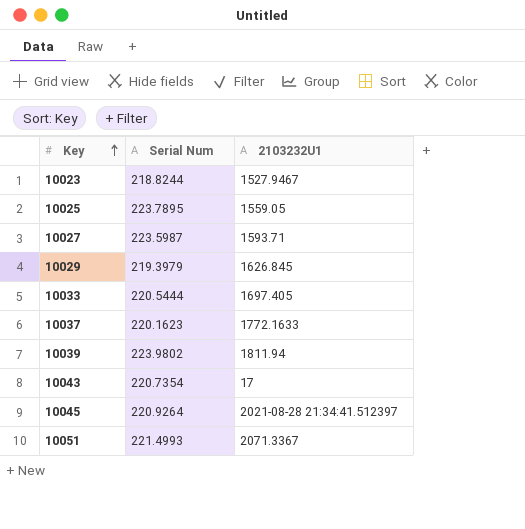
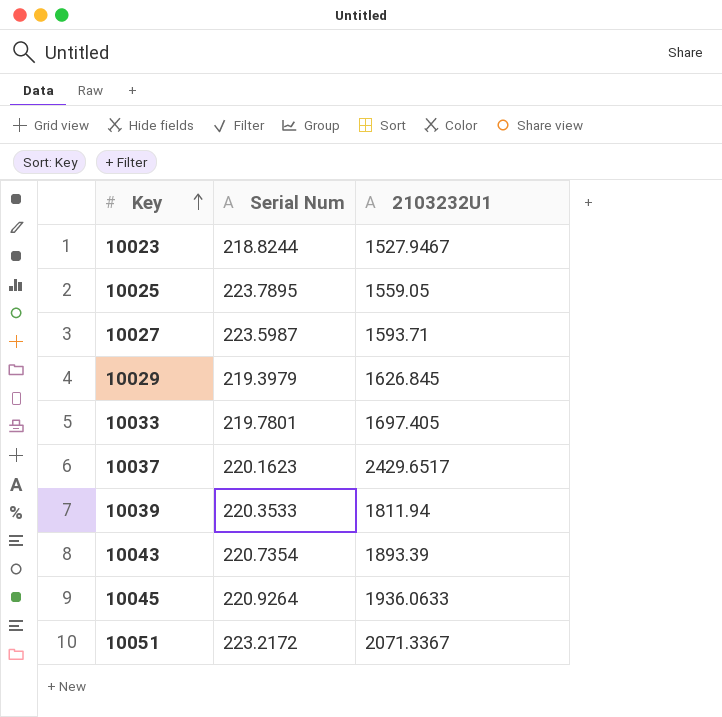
10033 | Serial Num: 220.5444 -> 219.7801
10037 | 2103232U1: 1772.1633 -> 2429.6517
10039 | Serial Num: 223.9802 -> 220.3533
10043 | 2103232U1: 17 -> 1893.39
10045 | 2103232U1: 2021-08-28 21:34:41.512397 -> 1936.0633
10051 | Serial Num: 221.4993 -> 223.2172

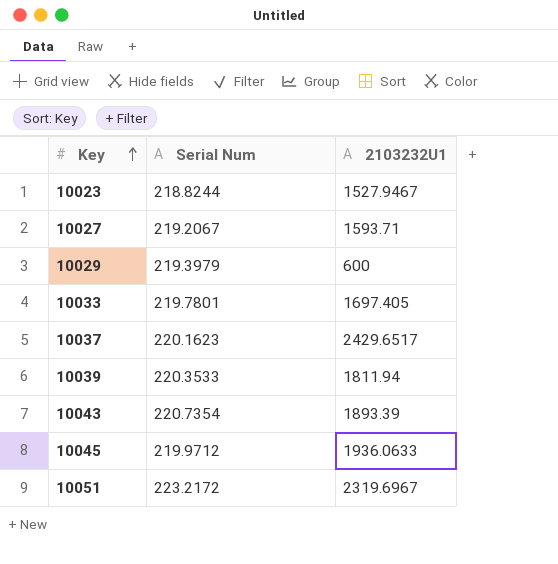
row 10025: 223.7895 | 1559.05 -> none
10027 | Serial Num: 223.5987 -> 219.2067
10029 | 2103232U1: 1626.845 -> 600
10045 | Serial Num: 220.9264 -> 219.9712
10051 | 2103232U1: 2071.3367 -> 2319.6967

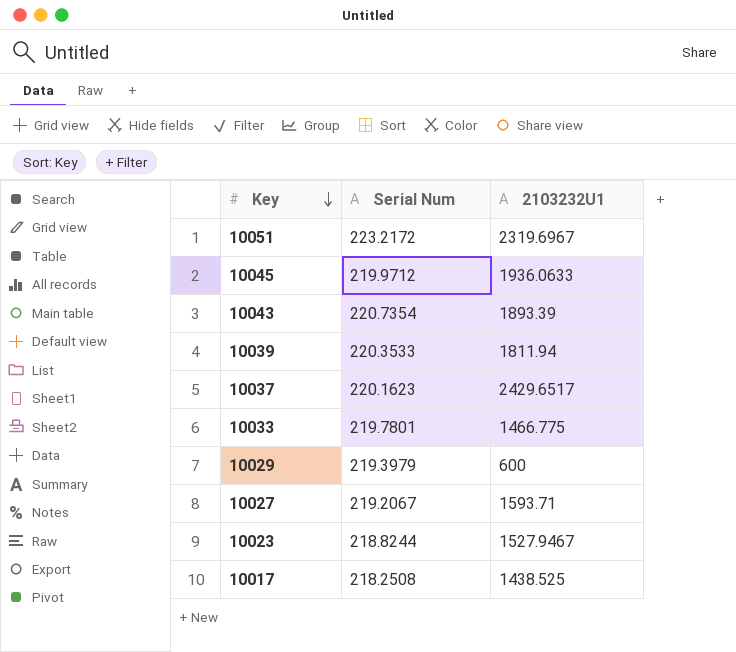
row order: Key ascending -> Key descending
10033 | 2103232U1: 1697.405 -> 1466.775
row 10017: none -> 218.2508 | 1438.525

